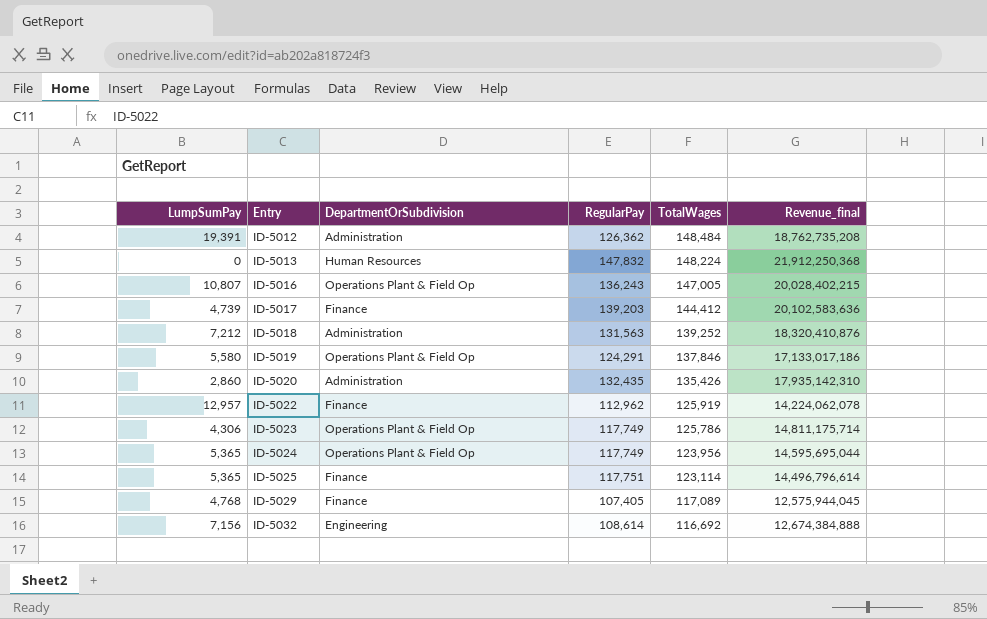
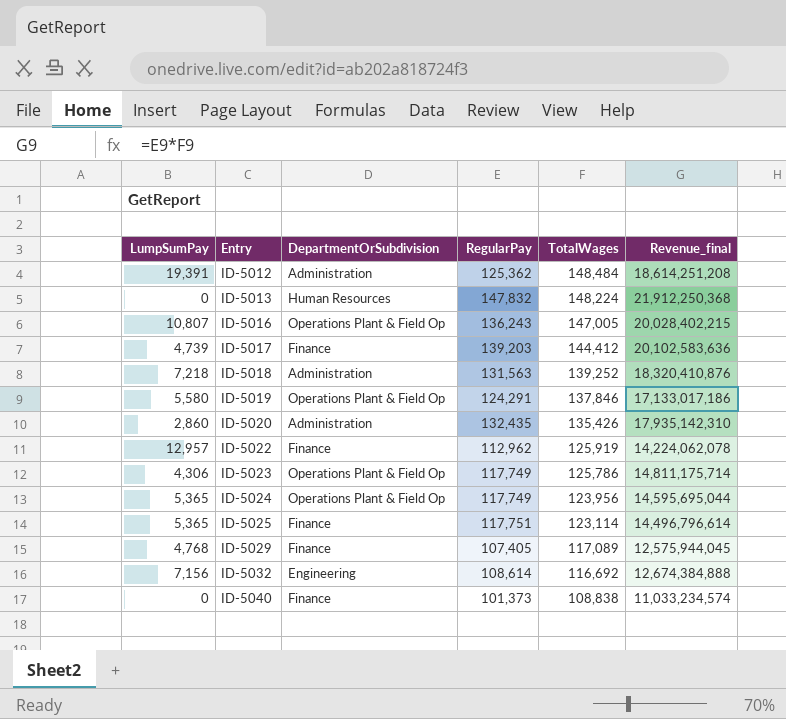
ID-5012 | RegularPay: 126,362 -> 125,362
ID-5012 | Revenue_final: 18,762,735,208 -> 18,614,251,208
ID-5018 | LumpSumPay: 7,212 -> 7,218
row ID-5040: none -> 0 | Finance | 101,373 | 108,838 | 11,033,234,574

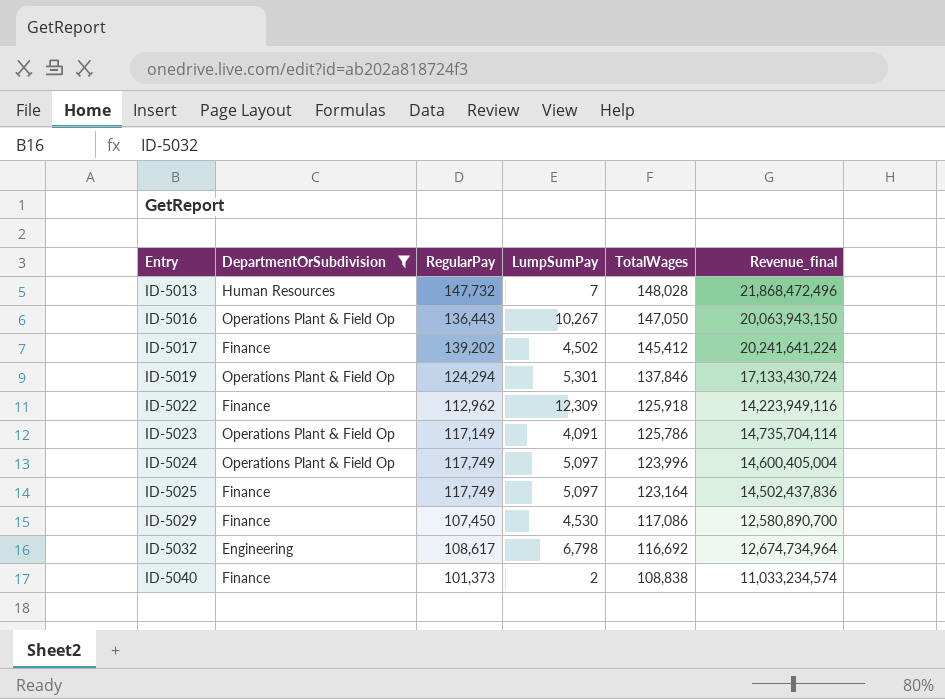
filter: none -> DepartmentOrSubdivision != Administration
column LumpSumPay | position: 1 -> 4
ID-5013 | RegularPay: 147,832 -> 147,732
ID-5013 | LumpSumPay: 0 -> 7
ID-5013 | TotalWages: 148,224 -> 148,028
ID-5013 | Revenue_final: 21,912,250,368 -> 21,868,472,496
ID-5016 | RegularPay: 136,243 -> 136,443
ID-5016 | LumpSumPay: 10,807 -> 10,267
ID-5016 | TotalWages: 147,005 -> 147,050
ID-5016 | Revenue_final: 20,028,402,215 -> 20,063,943,150
ID-5017 | RegularPay: 139,203 -> 139,202
ID-5017 | LumpSumPay: 4,739 -> 4,502
ID-5017 | TotalWages: 144,412 -> 145,412
ID-5017 | Revenue_final: 20,102,583,636 -> 20,241,641,224
ID-5019 | RegularPay: 124,291 -> 124,294
ID-5019 | LumpSumPay: 5,580 -> 5,301
ID-5019 | Revenue_final: 17,133,017,186 -> 17,133,430,724
ID-5022 | LumpSumPay: 12,957 -> 12,309
ID-5022 | TotalWages: 125,919 -> 125,918
ID-5022 | Revenue_final: 14,224,062,078 -> 14,223,949,116
ID-5023 | RegularPay: 117,749 -> 117,149
ID-5023 | LumpSumPay: 4,306 -> 4,091
ID-5023 | Revenue_final: 14,811,175,714 -> 14,735,704,114
ID-5024 | LumpSumPay: 5,365 -> 5,097
ID-5024 | TotalWages: 123,956 -> 123,996
ID-5024 | Revenue_final: 14,595,695,044 -> 14,600,405,004
ID-5025 | RegularPay: 117,751 -> 117,749
ID-5025 | LumpSumPay: 5,365 -> 5,097
ID-5025 | TotalWages: 123,114 -> 123,164
ID-5025 | Revenue_final: 14,496,796,614 -> 14,502,437,836
ID-5029 | RegularPay: 107,405 -> 107,450
ID-5029 | LumpSumPay: 4,768 -> 4,530
ID-5029 | TotalWages: 117,089 -> 117,086
ID-5029 | Revenue_final: 12,575,944,045 -> 12,580,890,700
ID-5032 | RegularPay: 108,614 -> 108,617
ID-5032 | LumpSumPay: 7,156 -> 6,798
ID-5032 | Revenue_final: 12,674,384,888 -> 12,674,734,964
ID-5040 | LumpSumPay: 0 -> 2

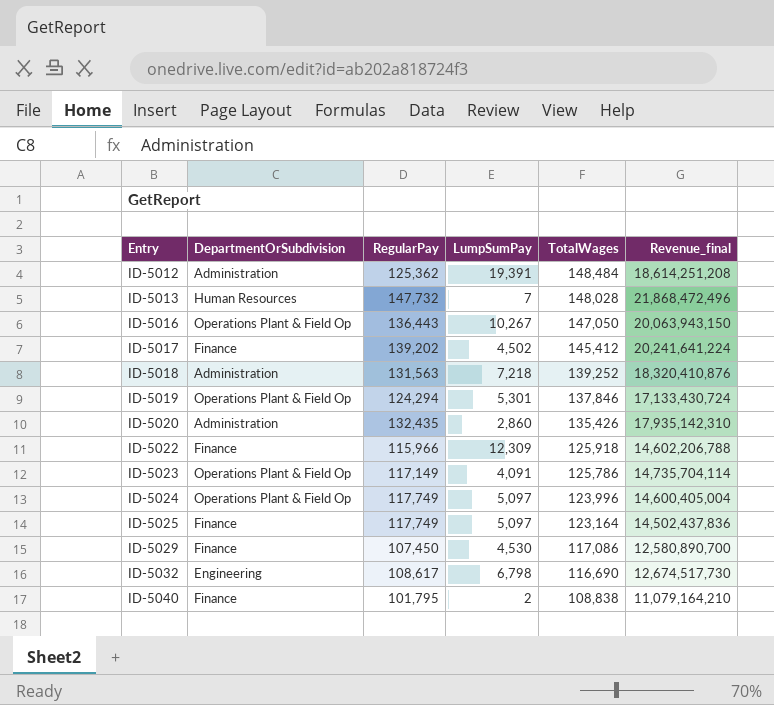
filter: DepartmentOrSubdivision != Administration -> none
ID-5022 | RegularPay: 112,962 -> 115,966
ID-5022 | Revenue_final: 14,223,949,116 -> 14,602,206,788
ID-5032 | TotalWages: 116,692 -> 116,690
ID-5032 | Revenue_final: 12,674,734,964 -> 12,674,517,730
ID-5040 | RegularPay: 101,373 -> 101,795
ID-5040 | Revenue_final: 11,033,234,574 -> 11,079,164,210

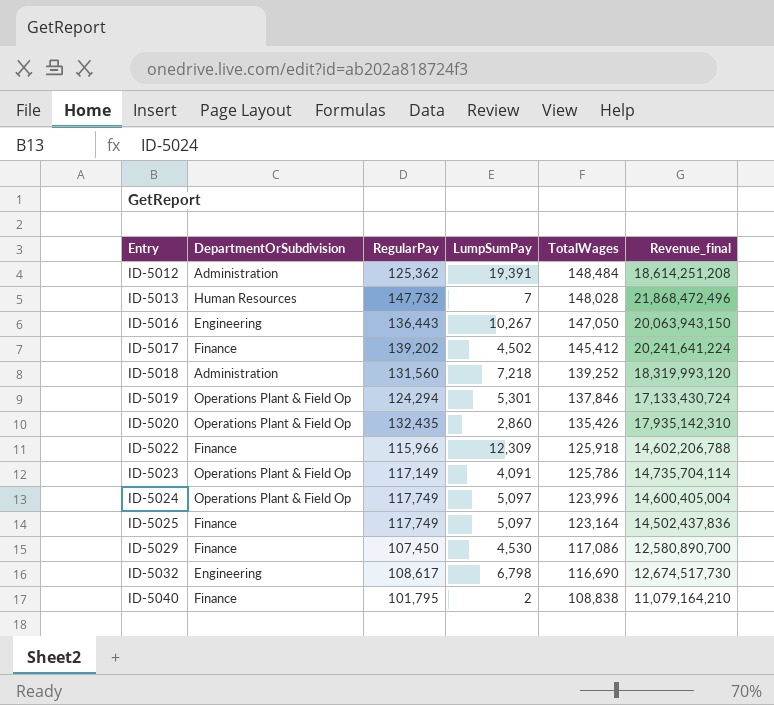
ID-5016 | DepartmentOrSubdivision: Operations Plant & Field Op -> Engineering
ID-5018 | RegularPay: 131,563 -> 131,560
ID-5018 | Revenue_final: 18,320,410,876 -> 18,319,993,120
ID-5020 | DepartmentOrSubdivision: Administration -> Operations Plant & Field Op

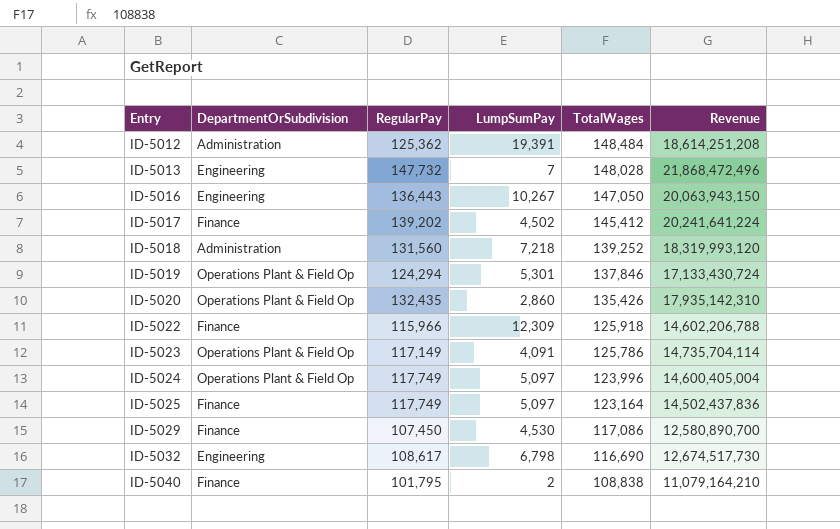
column name: Revenue_final -> Revenue
ID-5013 | DepartmentOrSubdivision: Human Resources -> Engineering

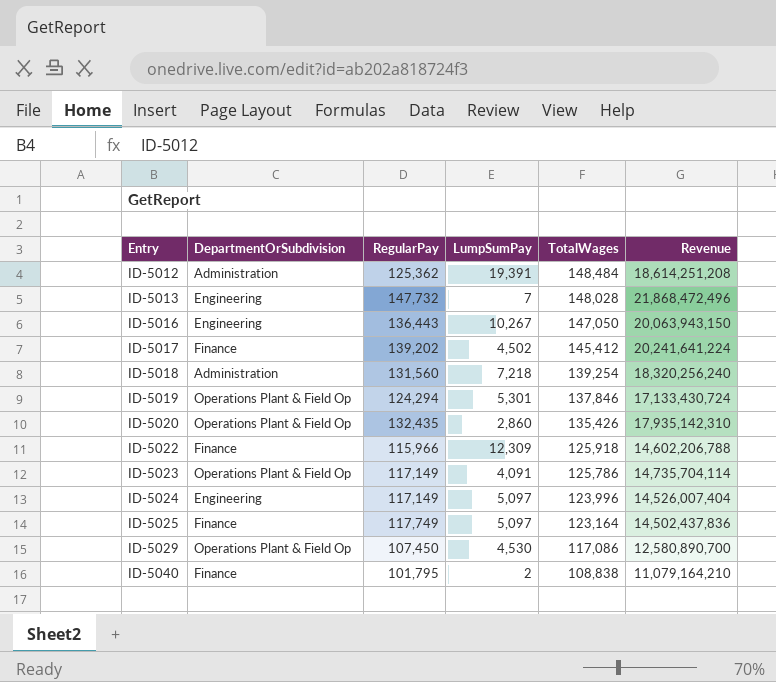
row ID-5032: Engineering | 108,617 | 6,798 | 116,690 | 12,674,517,730 -> none
ID-5018 | TotalWages: 139,252 -> 139,254
ID-5018 | Revenue: 18,319,993,120 -> 18,320,256,240
ID-5024 | DepartmentOrSubdivision: Operations Plant & Field Op -> Engineering
ID-5024 | RegularPay: 117,749 -> 117,149
ID-5024 | Revenue: 14,600,405,004 -> 14,526,007,404
ID-5029 | DepartmentOrSubdivision: Finance -> Operations Plant & Field Op

